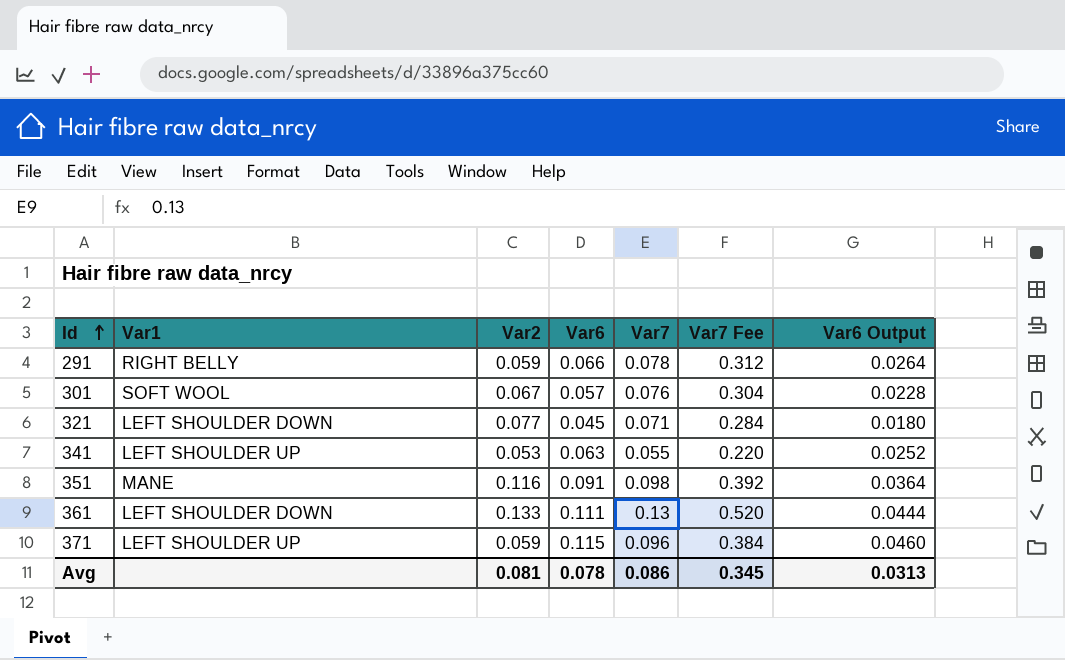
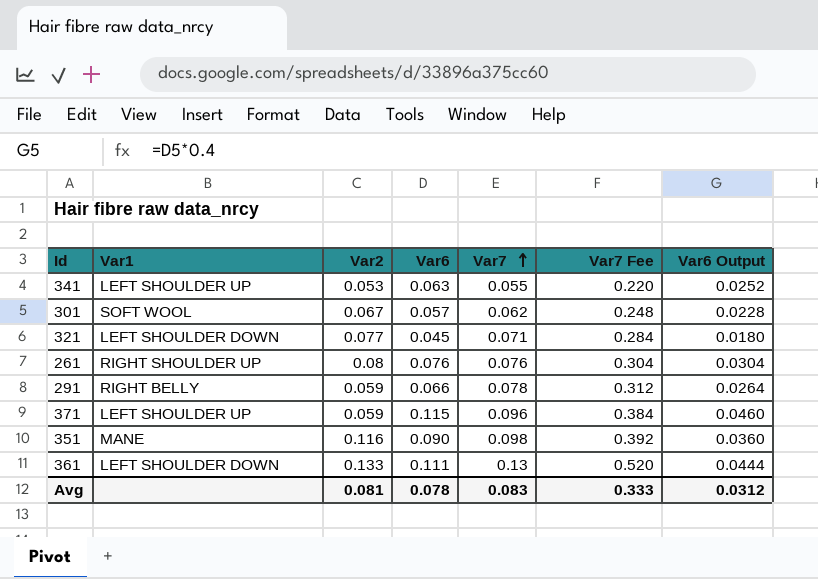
row order: Id ascending -> Var7 ascending
301 | Var7: 0.076 -> 0.062
301 | Var7 Fee: 0.304 -> 0.248
row 261: none -> RIGHT SHOULDER UP | 0.08 | 0.076 | 0.076 | 0.304 | 0.0304
351 | Var6: 0.091 -> 0.090
351 | Var6 Output: 0.0364 -> 0.0360
Avg | Var7: 0.086 -> 0.083
Avg | Var7 Fee: 0.345 -> 0.333
Avg | Var6 Output: 0.0313 -> 0.0312

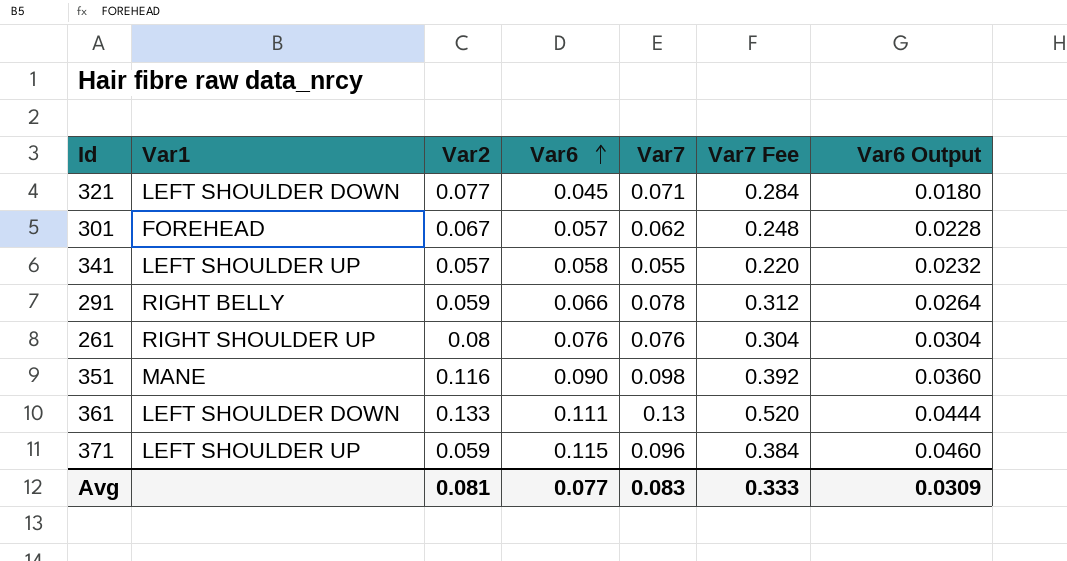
row order: Var7 ascending -> Var6 ascending
301 | Var1: SOFT WOOL -> FOREHEAD
341 | Var2: 0.053 -> 0.057
341 | Var6: 0.063 -> 0.058
341 | Var6 Output: 0.0252 -> 0.0232
Avg | Var6: 0.078 -> 0.077
Avg | Var6 Output: 0.0312 -> 0.0309

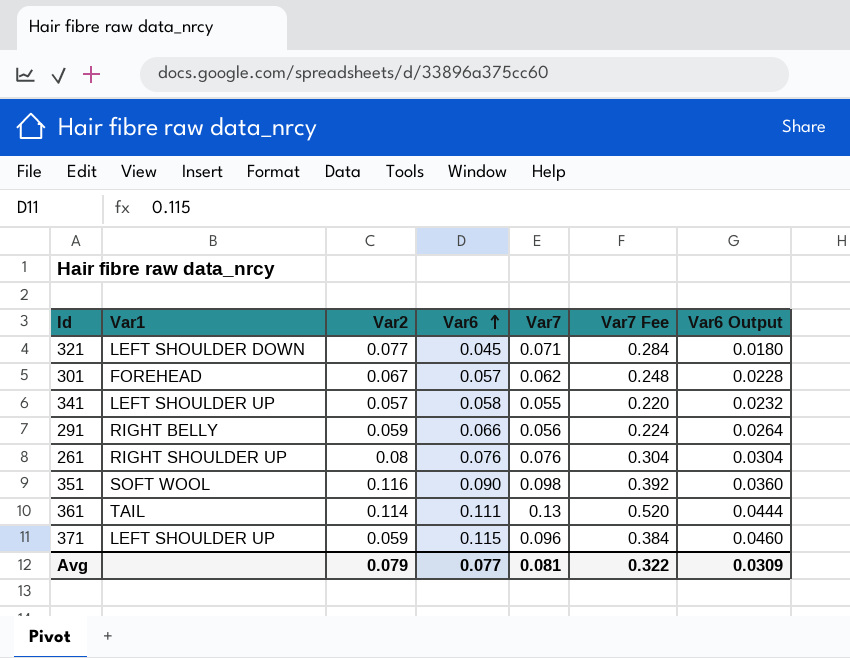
291 | Var7: 0.078 -> 0.056
291 | Var7 Fee: 0.312 -> 0.224
351 | Var1: MANE -> SOFT WOOL
361 | Var1: LEFT SHOULDER DOWN -> TAIL
361 | Var2: 0.133 -> 0.114
Avg | Var2: 0.081 -> 0.079
Avg | Var7: 0.083 -> 0.081
Avg | Var7 Fee: 0.333 -> 0.322

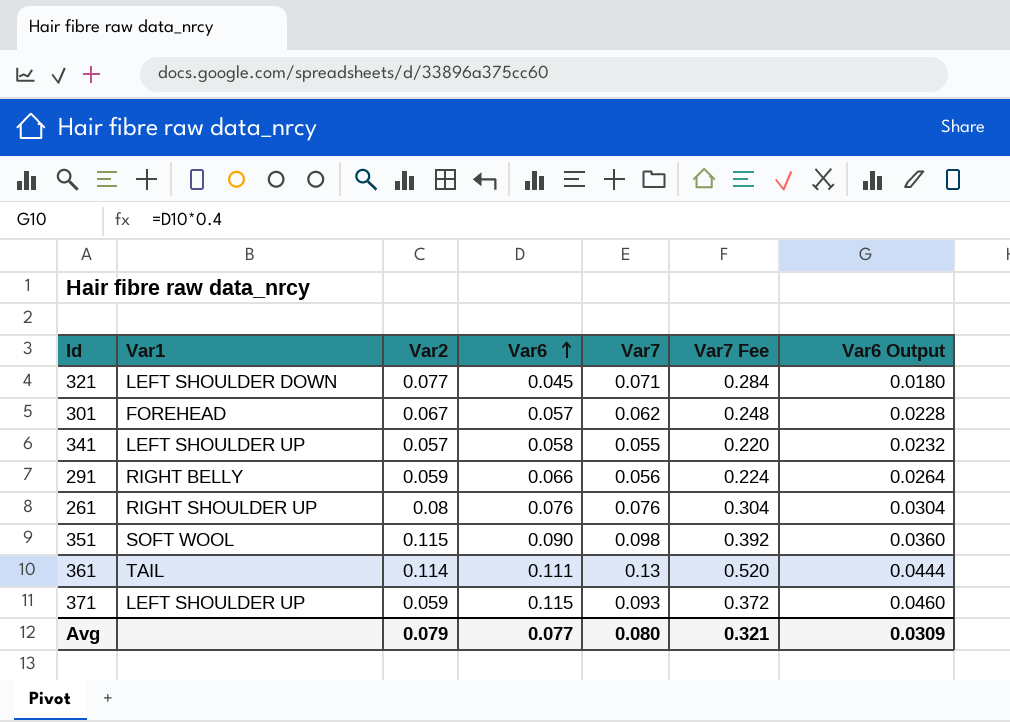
351 | Var2: 0.116 -> 0.115
371 | Var7: 0.096 -> 0.093
371 | Var7 Fee: 0.384 -> 0.372
Avg | Var7: 0.081 -> 0.080
Avg | Var7 Fee: 0.322 -> 0.321

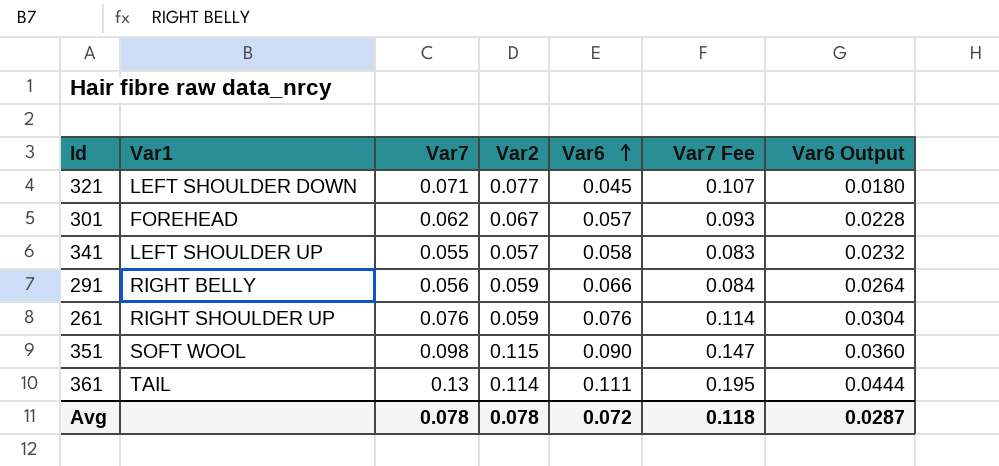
column Var7 | position: 5 -> 3
column Var7 Fee | formula: [Var7] * 4 -> [Var7] * 1.5
row 371: LEFT SHOULDER UP | 0.059 | 0.115 | 0.093 | 0.372 | 0.0460 -> none
261 | Var2: 0.08 -> 0.059
Avg | Var7: 0.080 -> 0.078
Avg | Var2: 0.079 -> 0.078
Avg | Var6: 0.077 -> 0.072
Avg | Var7 Fee: 0.321 -> 0.118
Avg | Var6 Output: 0.0309 -> 0.0287

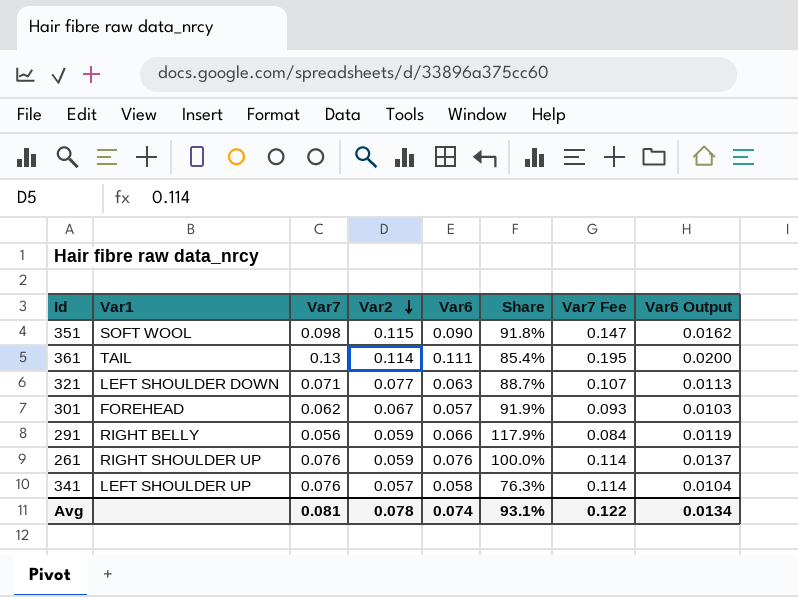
row order: Var6 ascending -> Var2 descending
column Share | formula: none -> [Var6] / [Var7]
column Var6 Output | formula: [Var6] * 0.4 -> [Var6] * 0.18
321 | Var6: 0.045 -> 0.063
341 | Var7: 0.055 -> 0.076
341 | Var7 Fee: 0.083 -> 0.114
Avg | Var7: 0.078 -> 0.081
Avg | Var6: 0.072 -> 0.074
Avg | Var7 Fee: 0.118 -> 0.122
Avg | Var6 Output: 0.0287 -> 0.0134

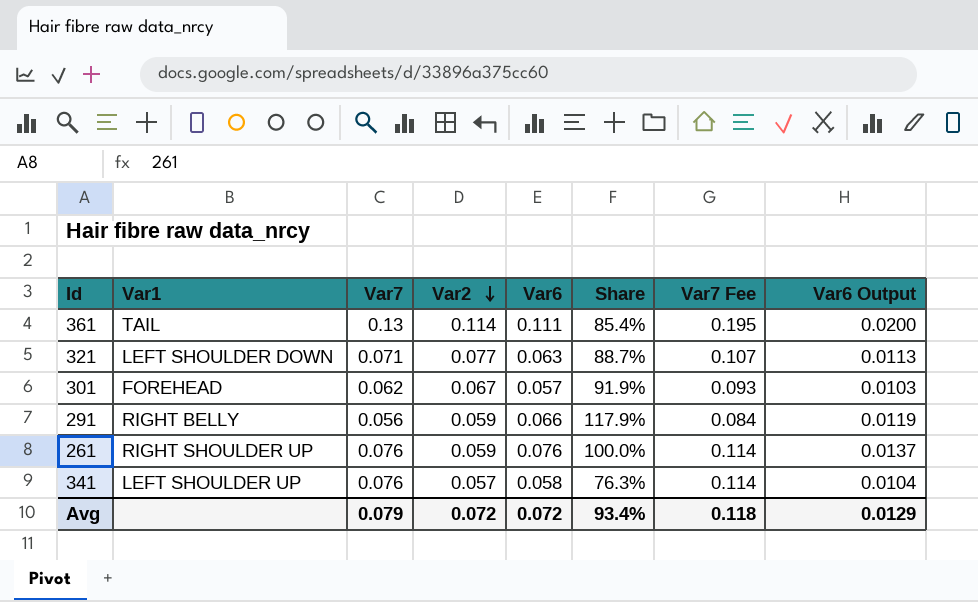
row 351: SOFT WOOL | 0.098 | 0.115 | 0.090 | 91.8% | 0.147 | 0.0162 -> none
Avg | Var7: 0.081 -> 0.079
Avg | Var2: 0.078 -> 0.072
Avg | Var6: 0.074 -> 0.072
Avg | Share: 93.1% -> 93.4%
Avg | Var7 Fee: 0.122 -> 0.118
Avg | Var6 Output: 0.0134 -> 0.0129

